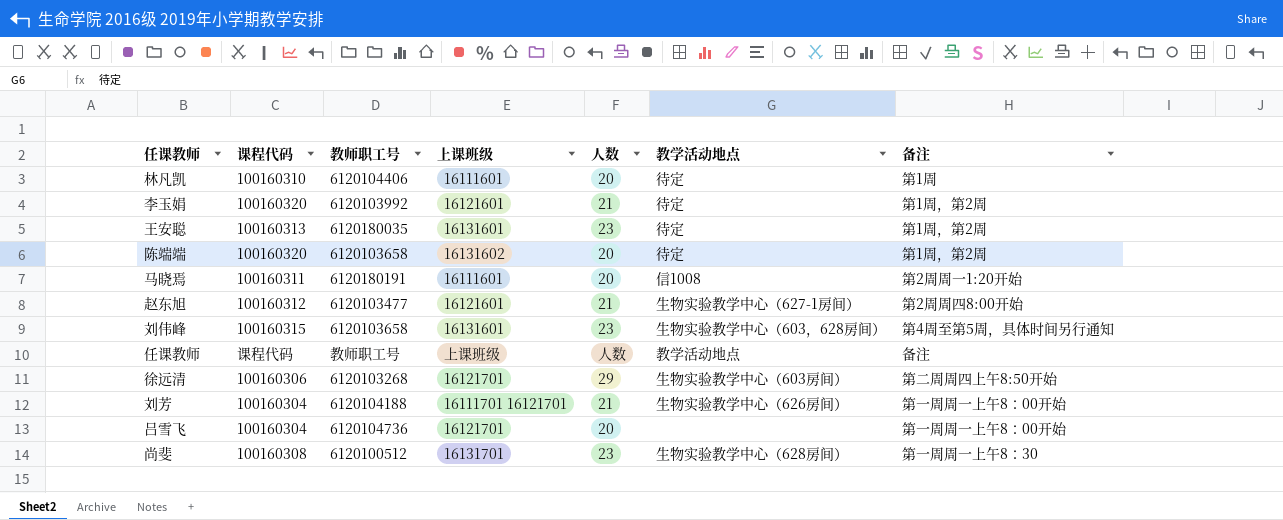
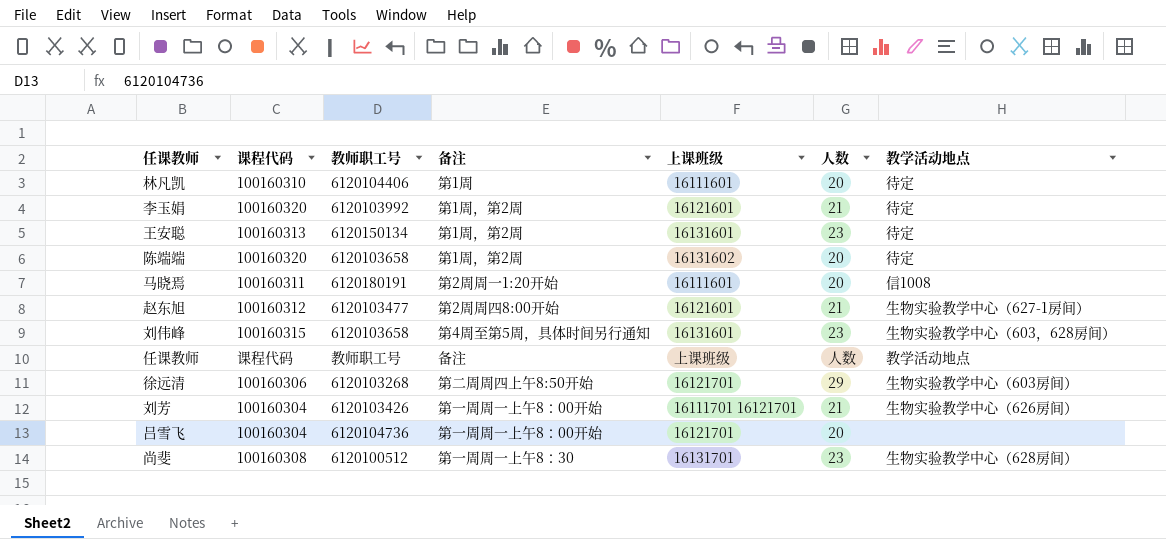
column 备注 | position: 7 -> 4
王安聪 | 教师职工号: 6120180035 -> 6120150134
刘芳 | 教师职工号: 6120104188 -> 6120103426

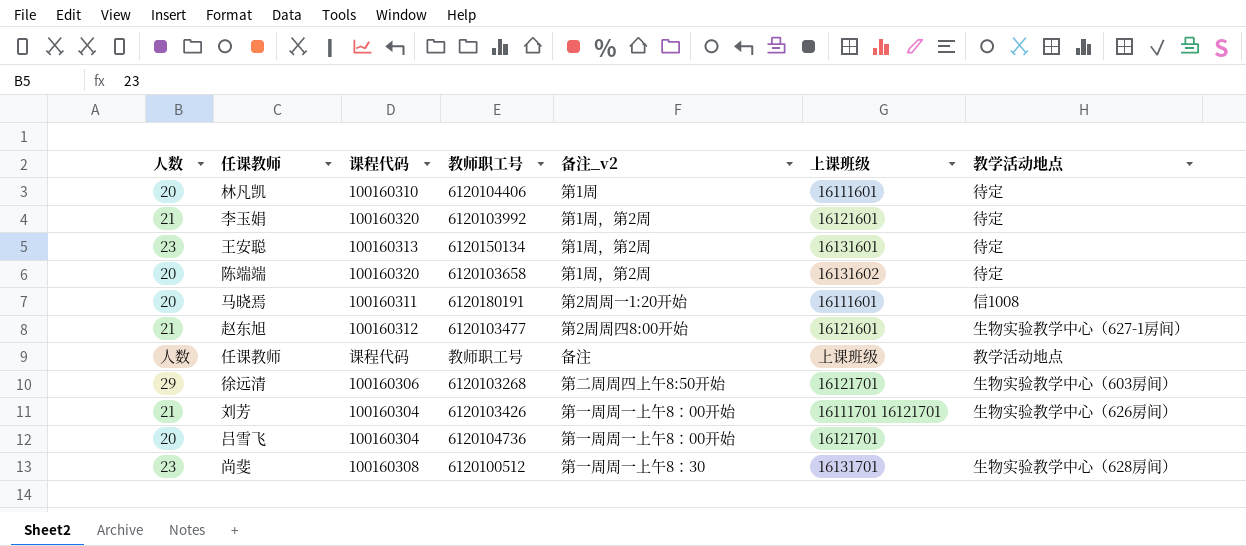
column 人数 | position: 6 -> 1
column name: 备注 -> 备注_v2
row 刘伟峰: 100160315 | 6120103658 | 第4周至第5周，具体时间另行通知 | 16131601 | 23 | 生物实验教学中心（603，628房间） -> none

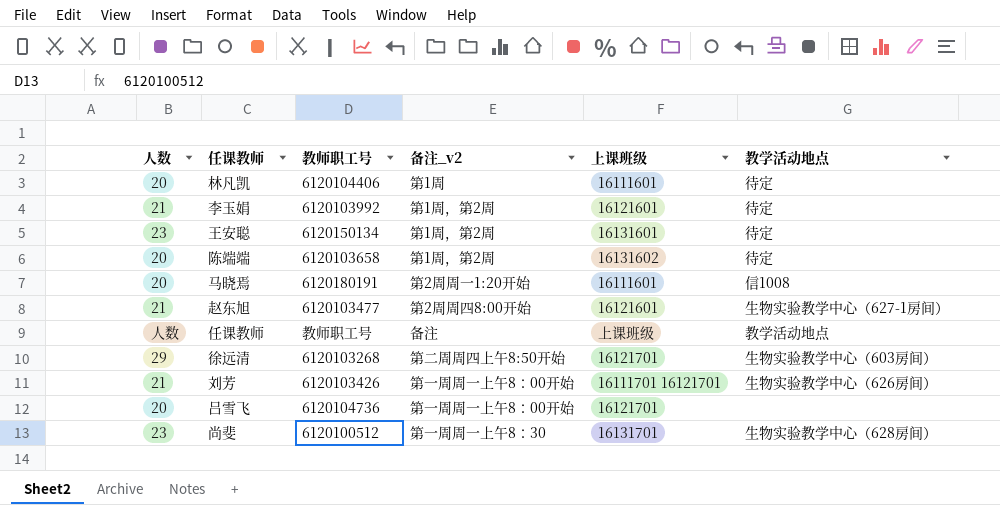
column 课程代码 | position: 3 -> none

